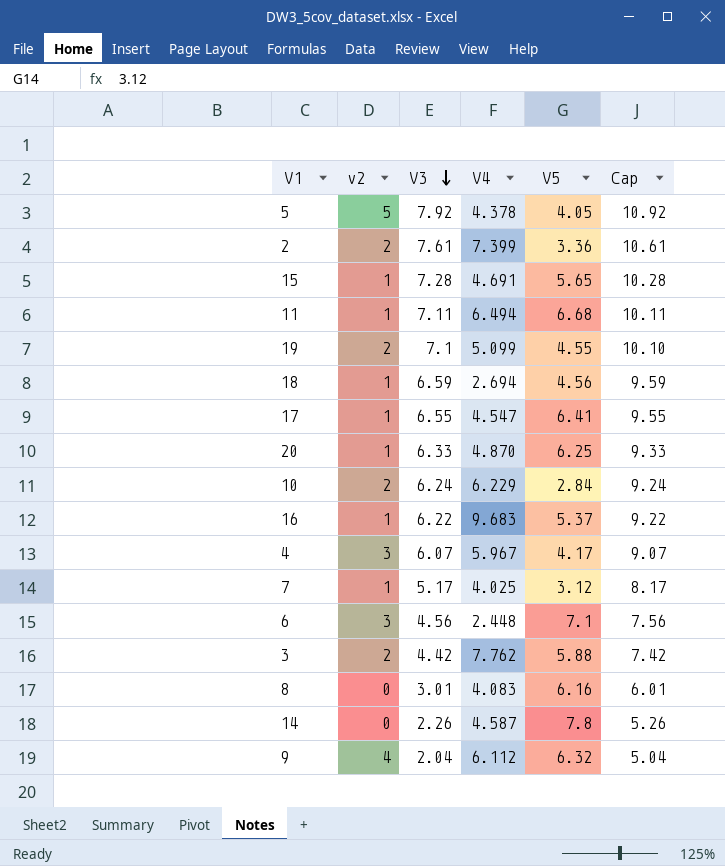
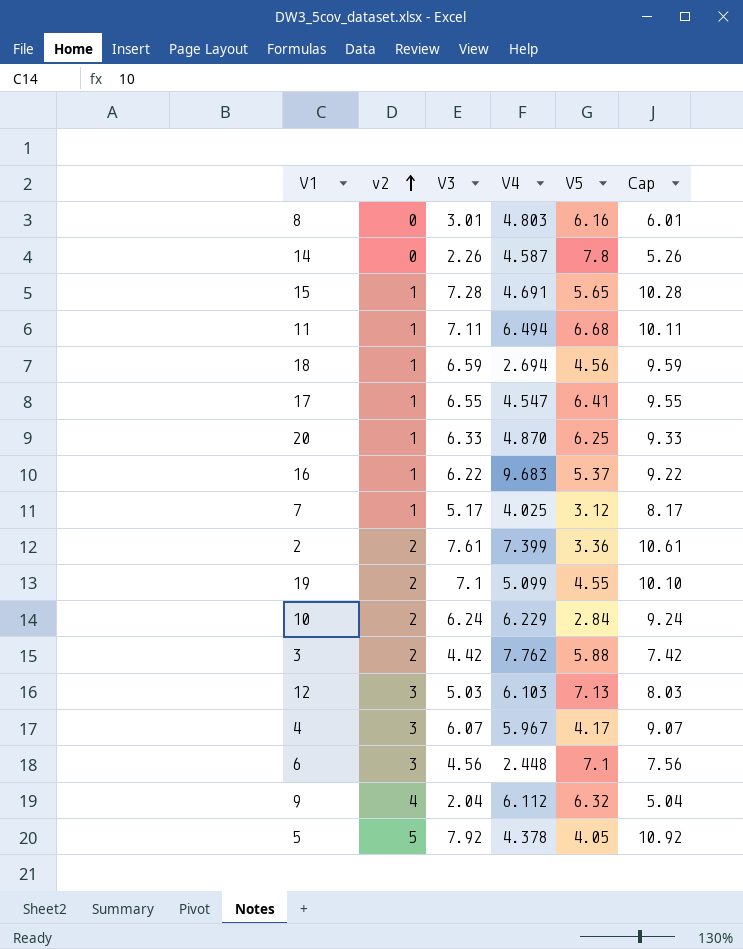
row order: V3 descending -> v2 ascending
8 | V4: 4.083 -> 4.803
row 12: none -> 3 | 5.03 | 6.103 | 7.13 | 8.03

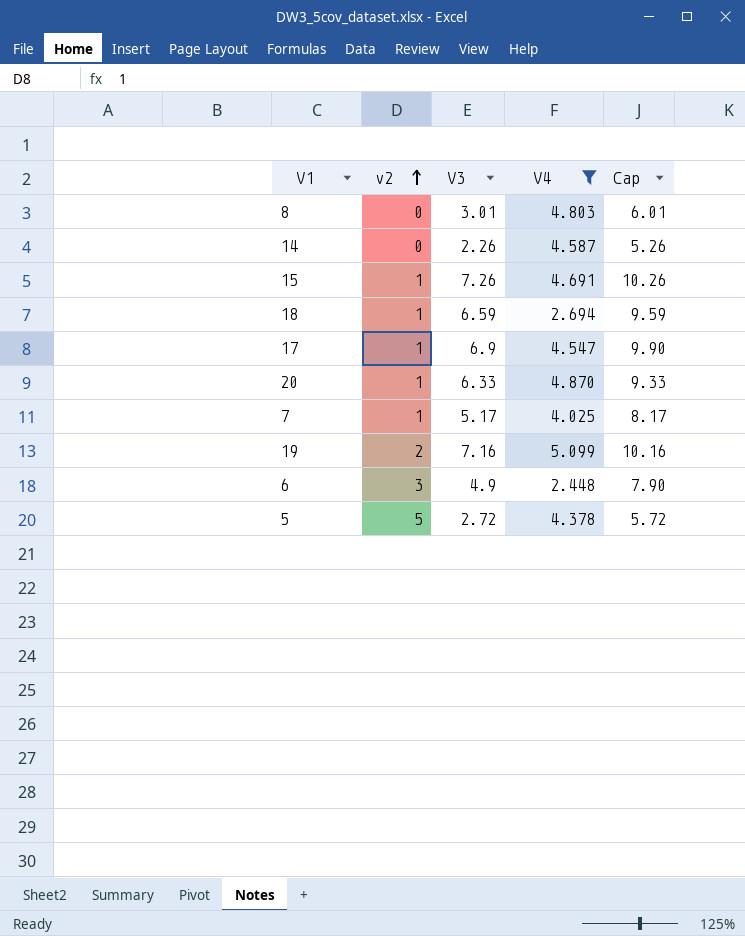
filter: none -> V4 <= 5.099
column V5 | position: 5 -> none
15 | V3: 7.28 -> 7.26
15 | Cap: 10.28 -> 10.26
17 | V3: 6.55 -> 6.9
17 | Cap: 9.55 -> 9.90
19 | V3: 7.1 -> 7.16
19 | Cap: 10.10 -> 10.16
6 | V3: 4.56 -> 4.9
6 | Cap: 7.56 -> 7.90
5 | V3: 7.92 -> 2.72
5 | Cap: 10.92 -> 5.72

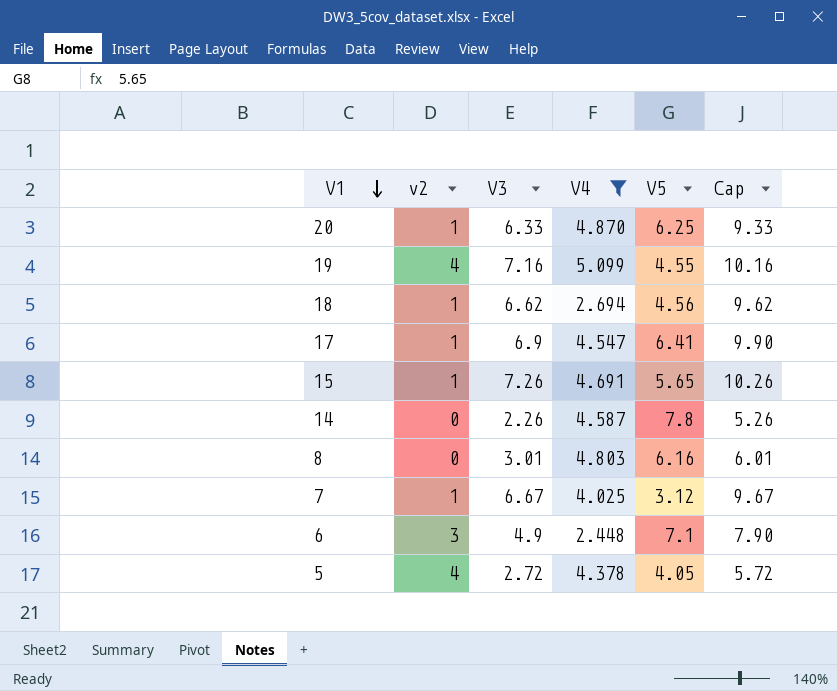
row order: v2 ascending -> V1 descending
column V5 | position: none -> 5
19 | v2: 2 -> 4
18 | V3: 6.59 -> 6.62
18 | Cap: 9.59 -> 9.62
7 | V3: 5.17 -> 6.67
7 | Cap: 8.17 -> 9.67
5 | v2: 5 -> 4

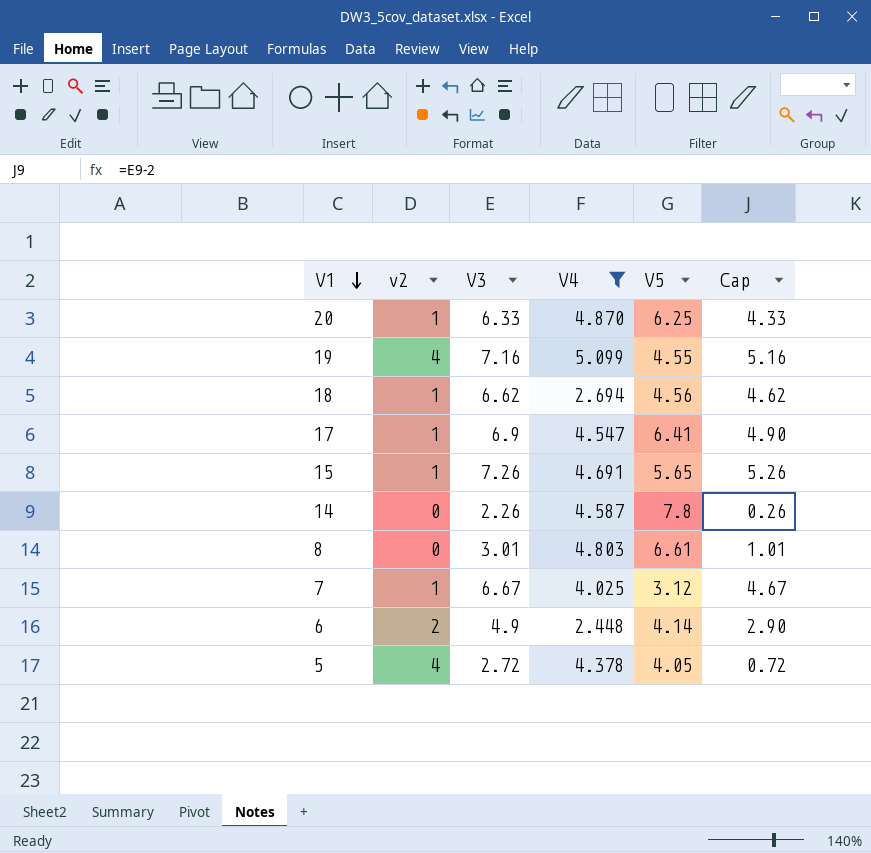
column Cap | formula: [V3] + 3 -> [V3] - 2
8 | V5: 6.16 -> 6.61
6 | v2: 3 -> 2
6 | V5: 7.1 -> 4.14

